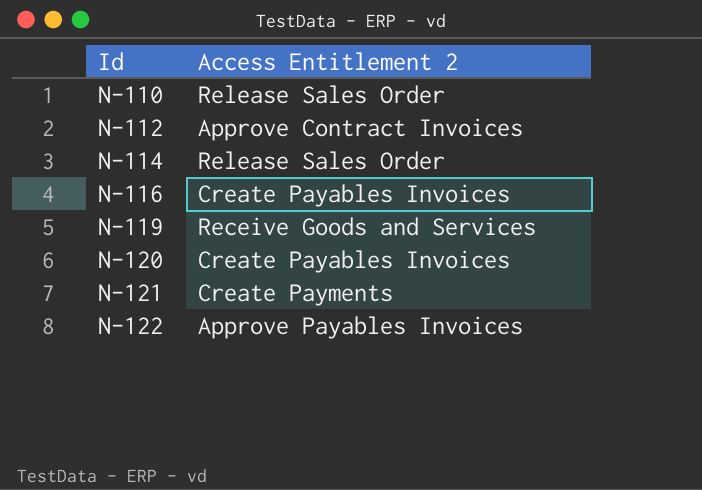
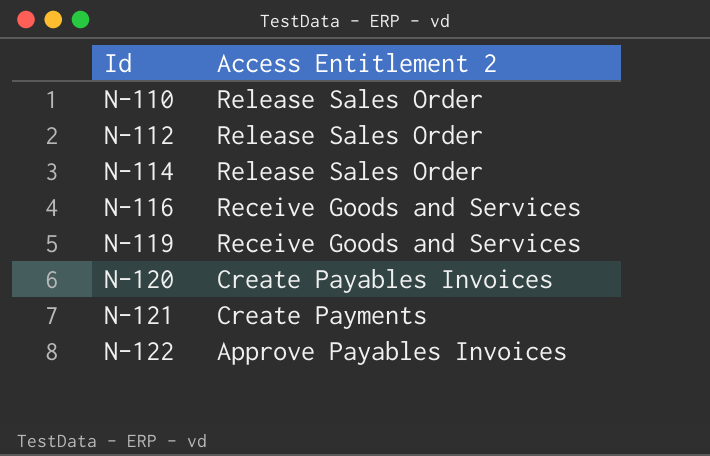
N-112 | Access Entitlement 2: Approve Contract Invoices -> Release Sales Order
N-116 | Access Entitlement 2: Create Payables Invoices -> Receive Goods and Services

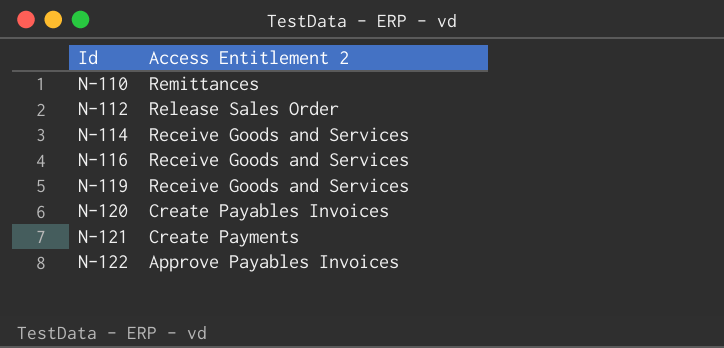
N-110 | Access Entitlement 2: Release Sales Order -> Remittances
N-114 | Access Entitlement 2: Release Sales Order -> Receive Goods and Services

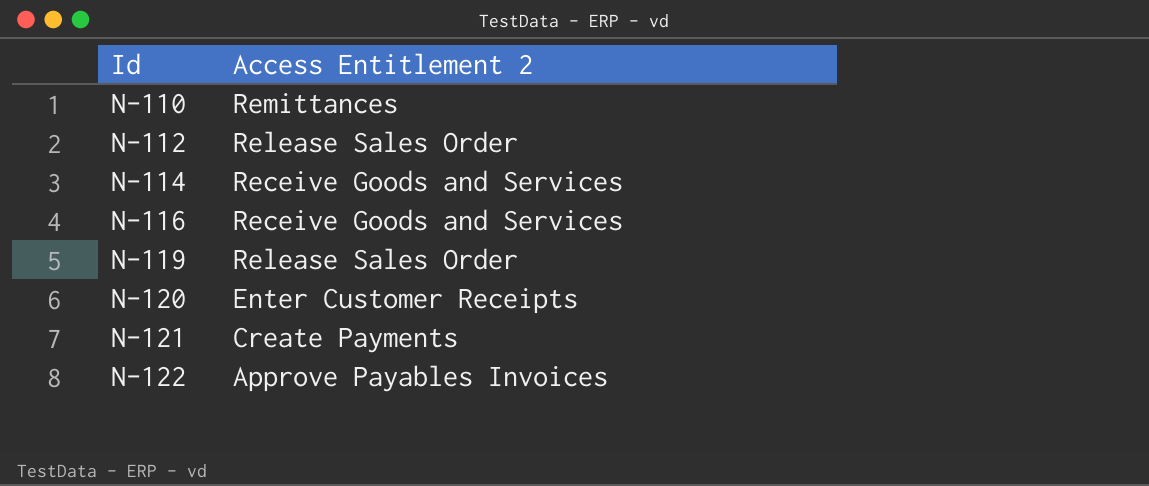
N-119 | Access Entitlement 2: Receive Goods and Services -> Release Sales Order
N-120 | Access Entitlement 2: Create Payables Invoices -> Enter Customer Receipts

